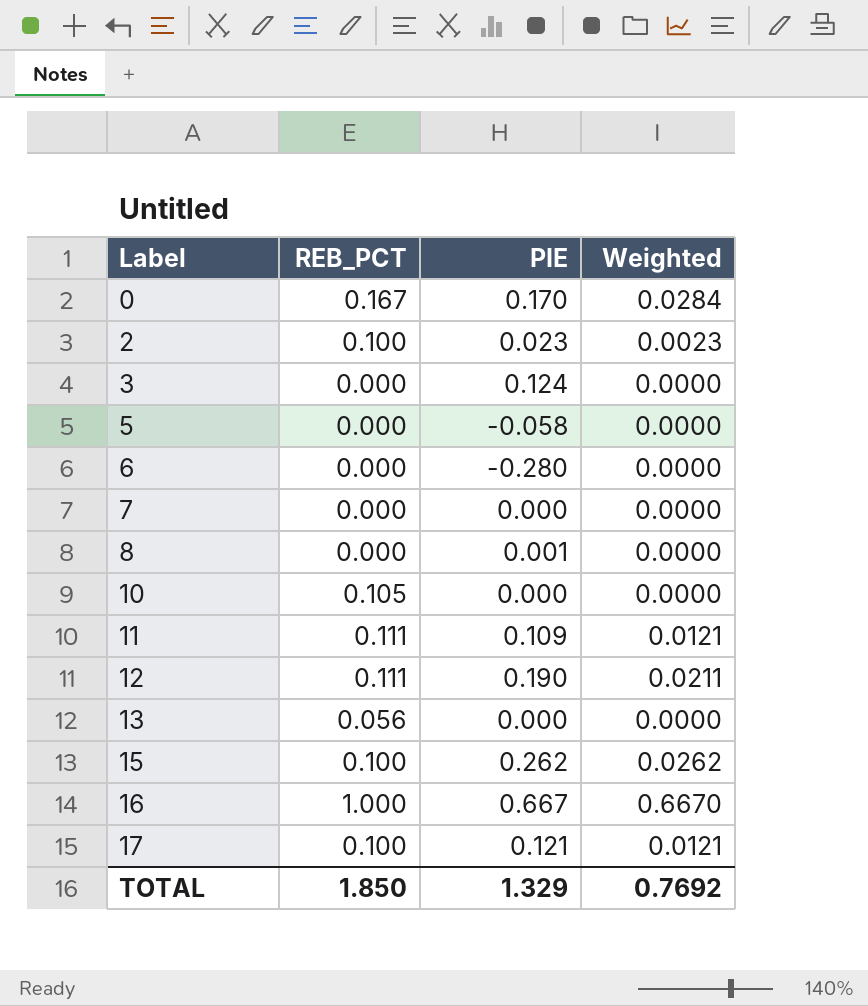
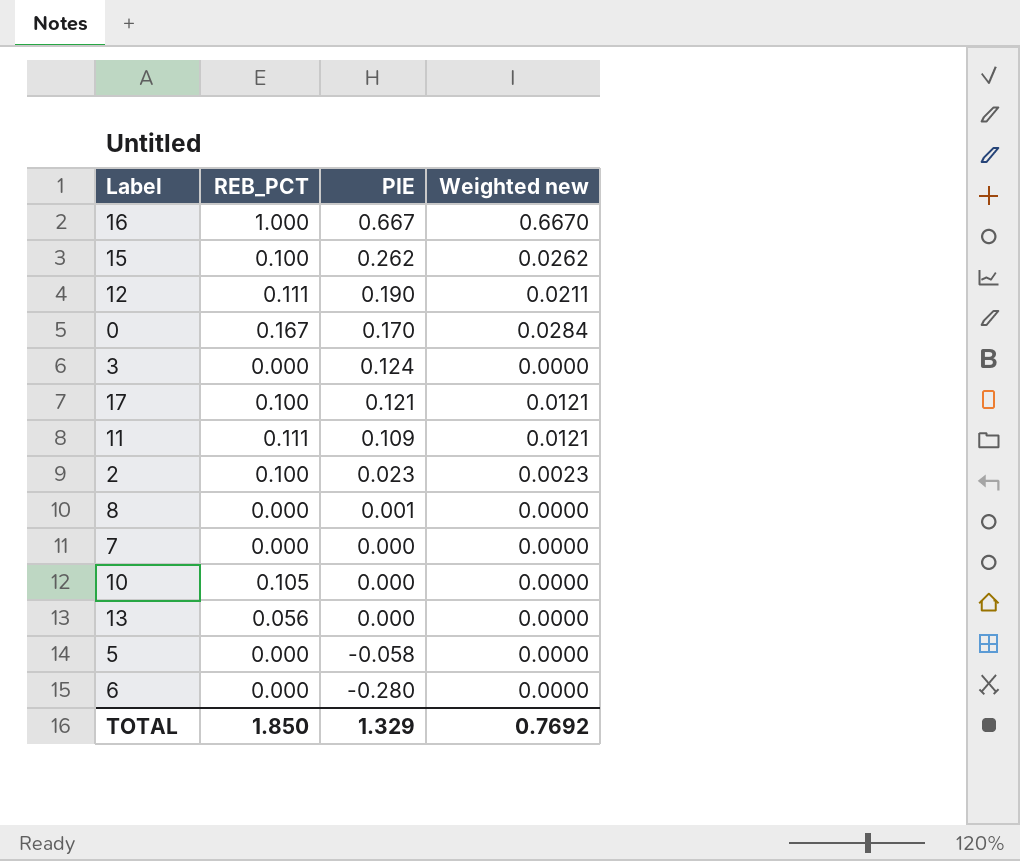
row order: Label ascending -> PIE descending
column name: Weighted -> Weighted new

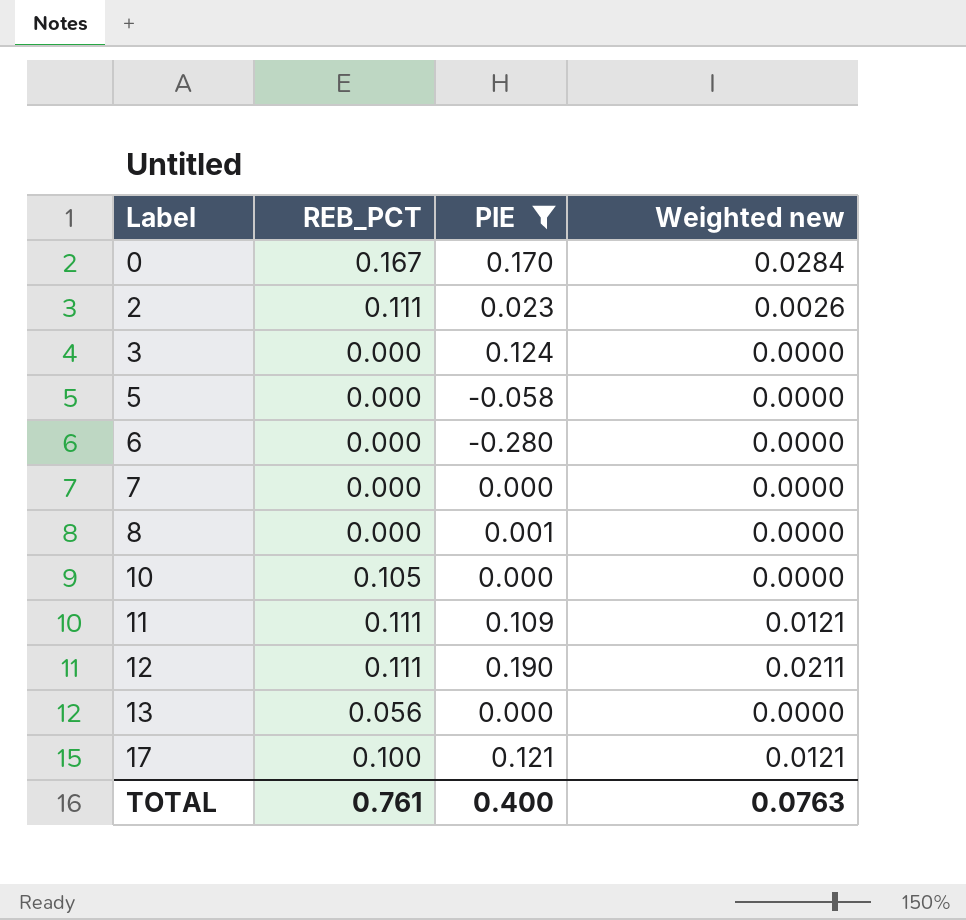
filter: none -> PIE <= 0.190
row order: PIE descending -> Label ascending
2 | REB_PCT: 0.100 -> 0.111
2 | Weighted new: 0.0023 -> 0.0026
TOTAL | REB_PCT: 1.850 -> 0.761
TOTAL | PIE: 1.329 -> 0.400
TOTAL | Weighted new: 0.7692 -> 0.0763

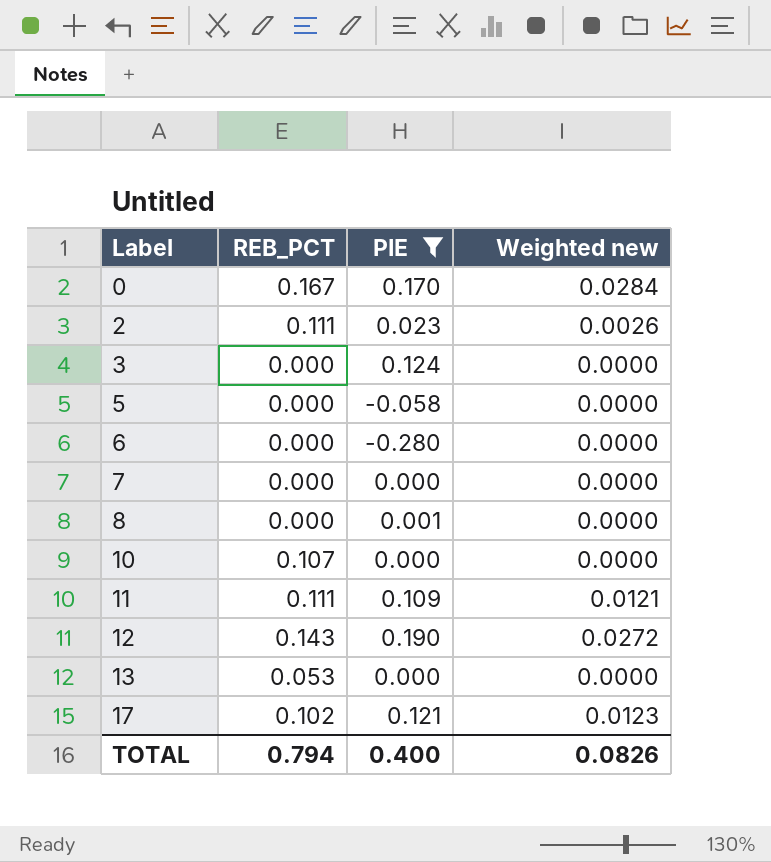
10 | REB_PCT: 0.105 -> 0.107
12 | REB_PCT: 0.111 -> 0.143
12 | Weighted new: 0.0211 -> 0.0272
13 | REB_PCT: 0.056 -> 0.053
17 | REB_PCT: 0.100 -> 0.102
17 | Weighted new: 0.0121 -> 0.0123
TOTAL | REB_PCT: 0.761 -> 0.794
TOTAL | Weighted new: 0.0763 -> 0.0826

